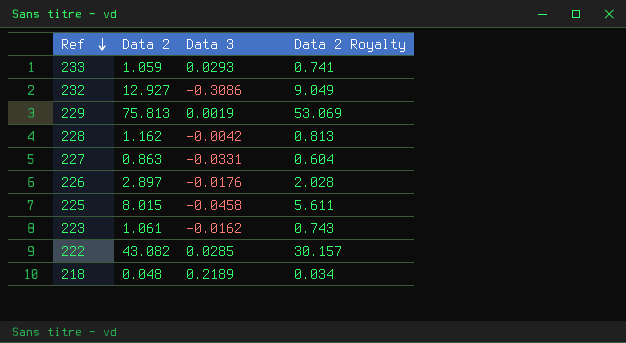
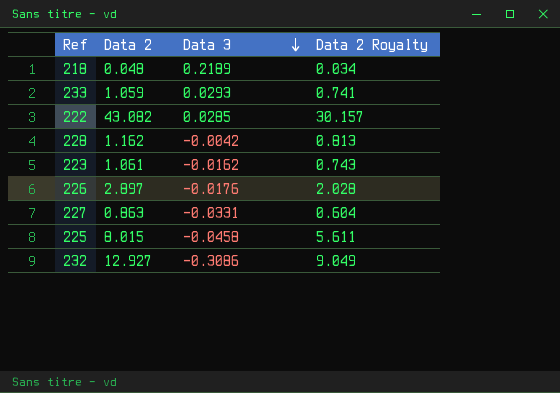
row order: Ref descending -> Data 3 descending
row 229: 75.813 | 0.0019 | 53.069 -> none

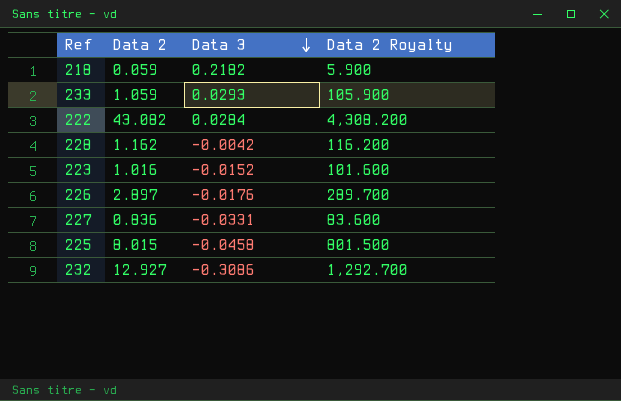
column Data 2 Royalty | formula: [Data 2] * 0.7 -> [Data 2] * 100
218 | Data 2: 0.048 -> 0.059
218 | Data 3: 0.2189 -> 0.2182
222 | Data 3: 0.0285 -> 0.0284
223 | Data 2: 1.061 -> 1.016
223 | Data 3: -0.0162 -> -0.0152
227 | Data 2: 0.863 -> 0.836

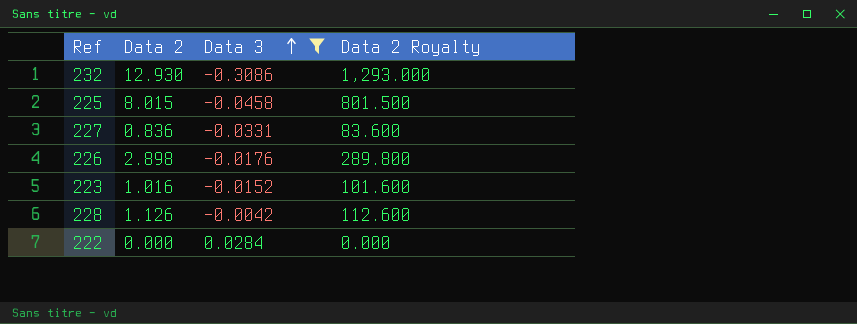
filter: none -> Data 3 <= 0.0284
row order: Data 3 descending -> Data 3 ascending
232 | Data 2: 12.927 -> 12.930
232 | Data 2 Royalty: 1,292.700 -> 1,293.000
226 | Data 2: 2.897 -> 2.898
226 | Data 2 Royalty: 289.700 -> 289.800
228 | Data 2: 1.162 -> 1.126
228 | Data 2 Royalty: 116.200 -> 112.600
222 | Data 2: 43.082 -> 0.000
222 | Data 2 Royalty: 4,308.200 -> 0.000

